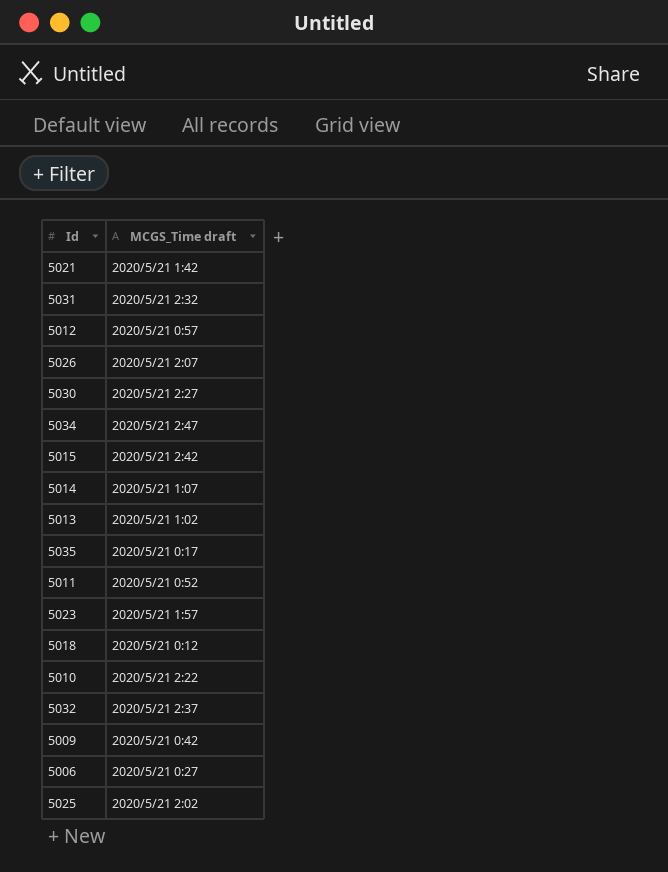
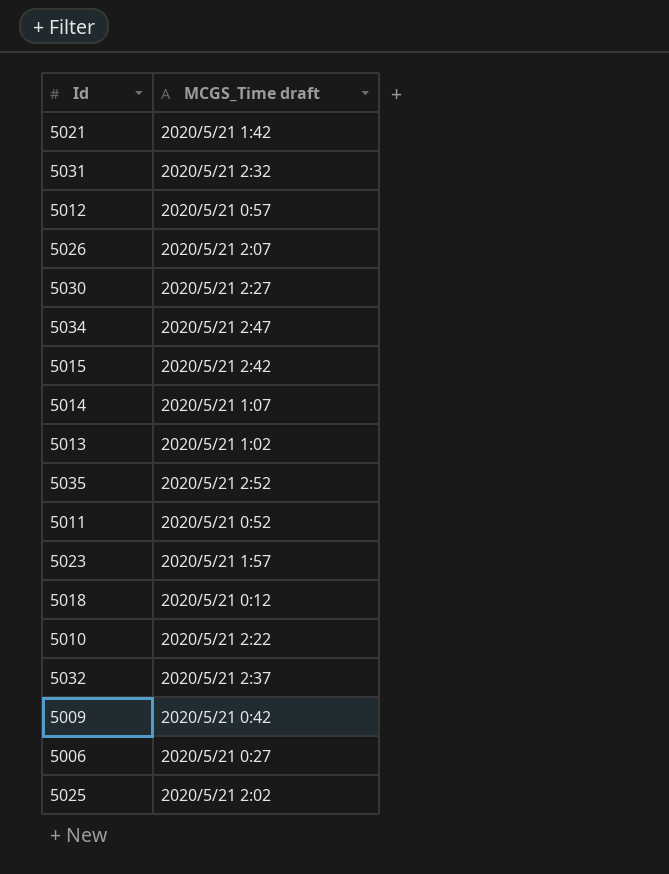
5035 | MCGS_Time draft: 2020/5/21 0:17 -> 2020/5/21 2:52

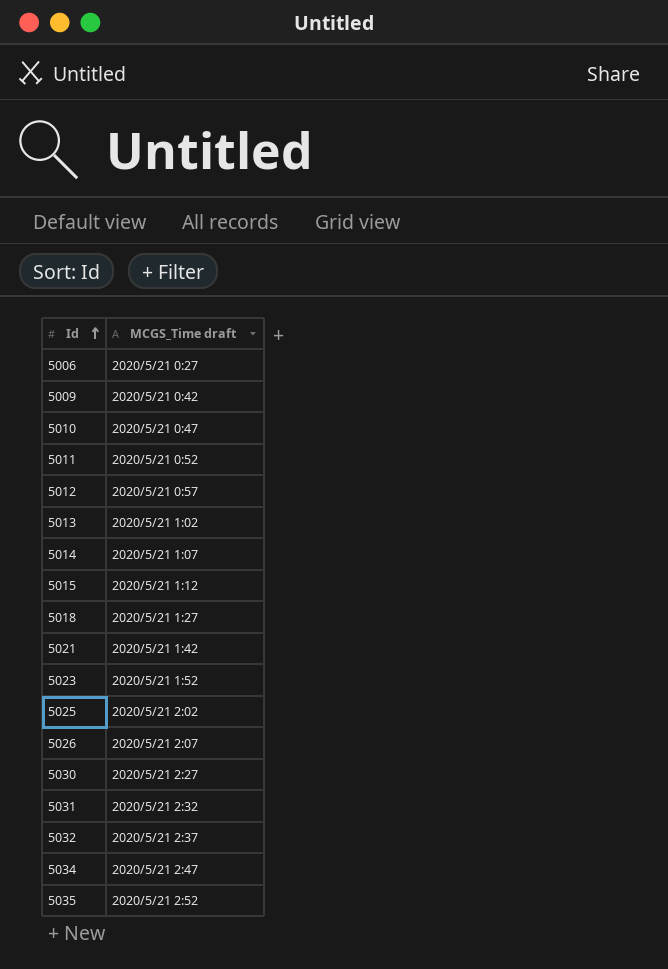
row order: none -> Id ascending
5010 | MCGS_Time draft: 2020/5/21 2:22 -> 2020/5/21 0:47
5015 | MCGS_Time draft: 2020/5/21 2:42 -> 2020/5/21 1:12
5018 | MCGS_Time draft: 2020/5/21 0:12 -> 2020/5/21 1:27
5023 | MCGS_Time draft: 2020/5/21 1:57 -> 2020/5/21 1:52

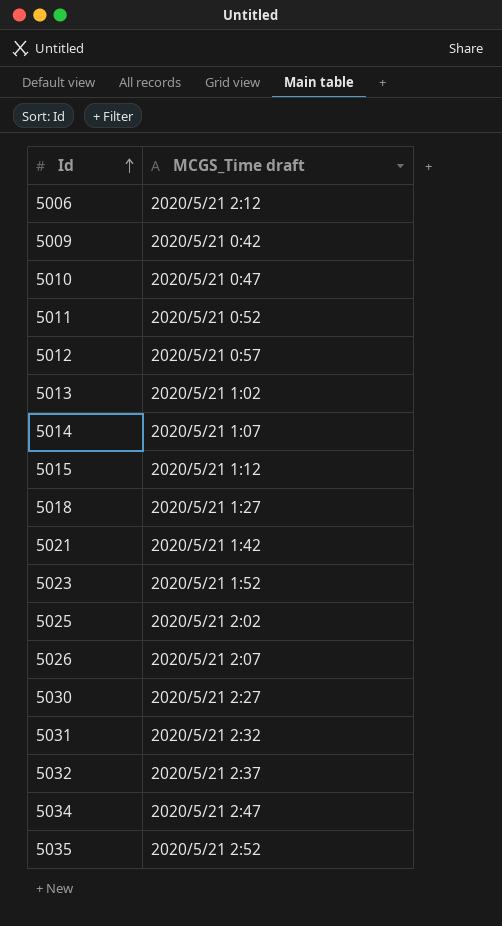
5006 | MCGS_Time draft: 2020/5/21 0:27 -> 2020/5/21 2:12

